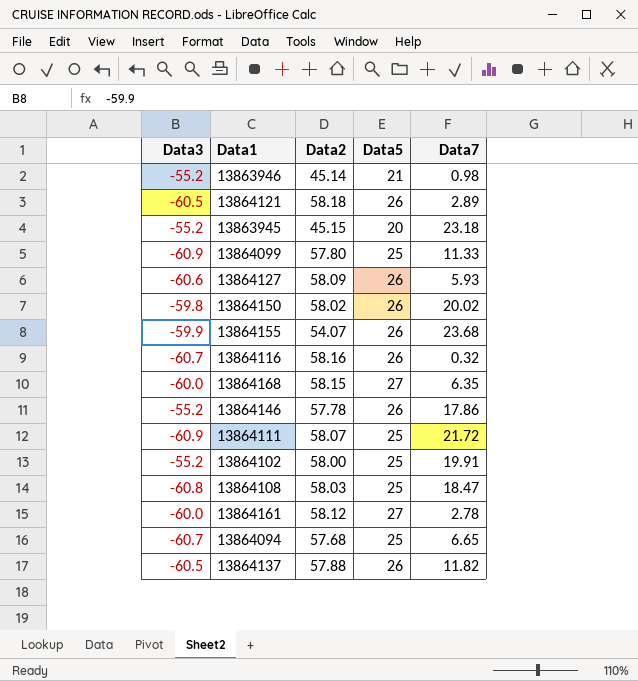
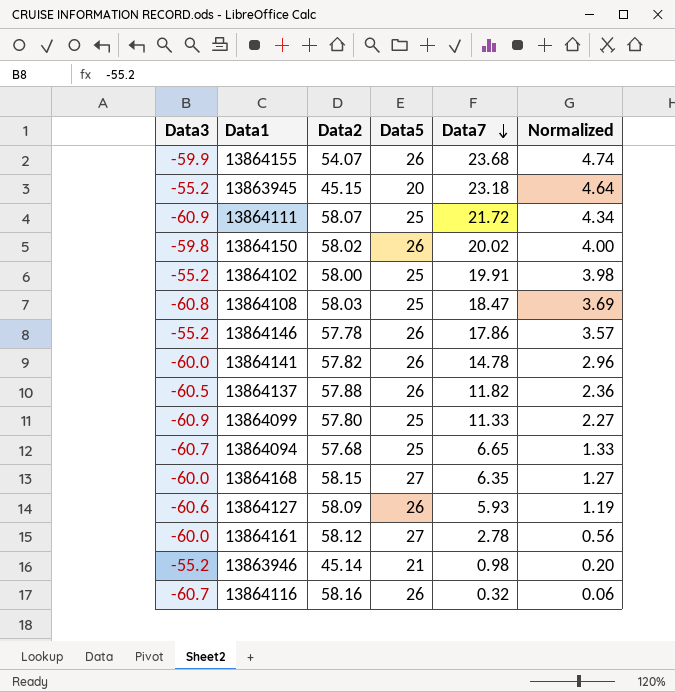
row order: none -> Data7 descending
column Normalized | formula: none -> [Data7] * 0.2
row 13864121: -60.5 | 58.18 | 26 | 2.89 -> none
row 13864141: none -> -60.0 | 57.82 | 26 | 14.78 | 2.96

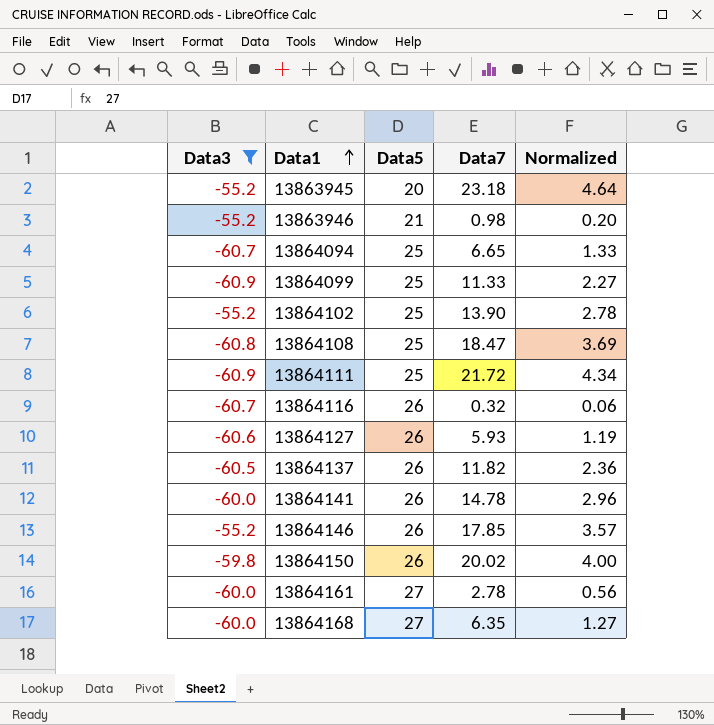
filter: none -> Data3 != -59.9
row order: Data7 descending -> Data1 ascending
column Data2 | position: 3 -> none
13864102 | Data7: 19.91 -> 13.90
13864102 | Normalized: 3.98 -> 2.78
13864146 | Data7: 17.86 -> 17.85

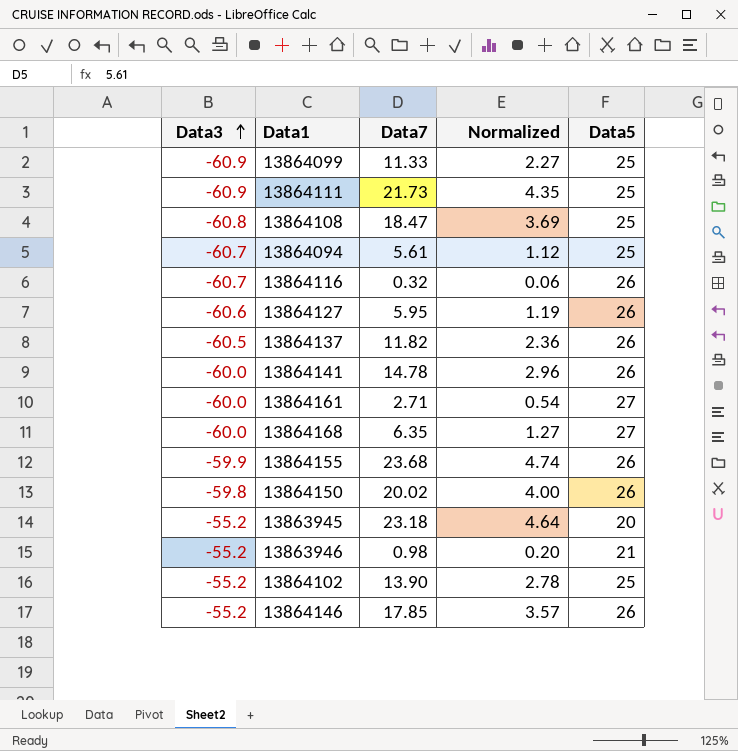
filter: Data3 != -59.9 -> none
row order: Data1 ascending -> Data3 ascending
column Data5 | position: 3 -> 5
13864111 | Data7: 21.72 -> 21.73
13864111 | Normalized: 4.34 -> 4.35
13864094 | Data7: 6.65 -> 5.61
13864094 | Normalized: 1.33 -> 1.12
13864127 | Data7: 5.93 -> 5.95
13864161 | Data7: 2.78 -> 2.71
13864161 | Normalized: 0.56 -> 0.54

